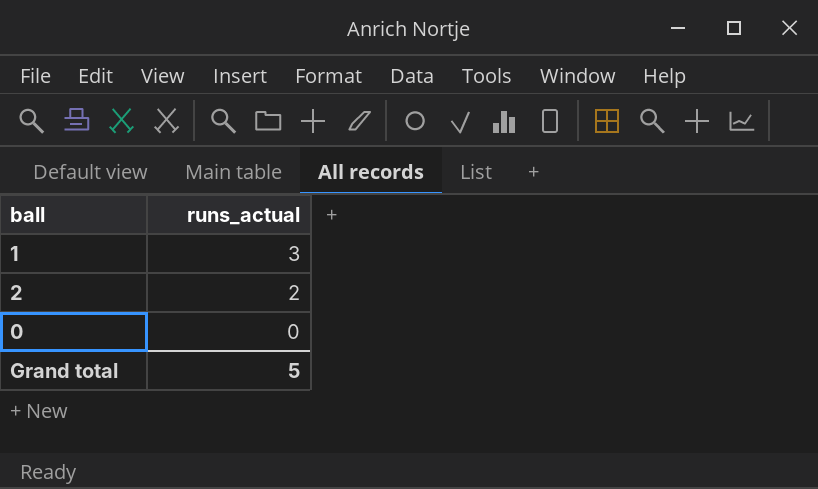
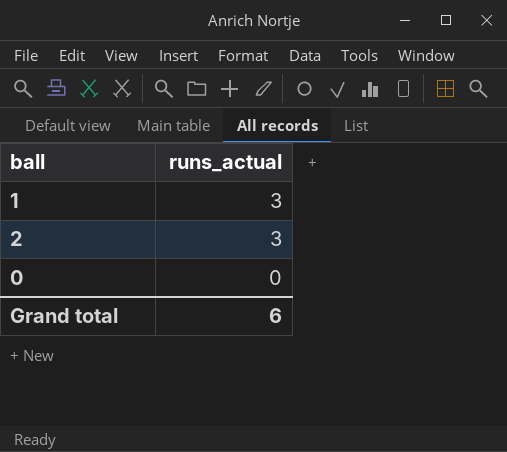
2 | runs_actual: 2 -> 3
Grand total | runs_actual: 5 -> 6

